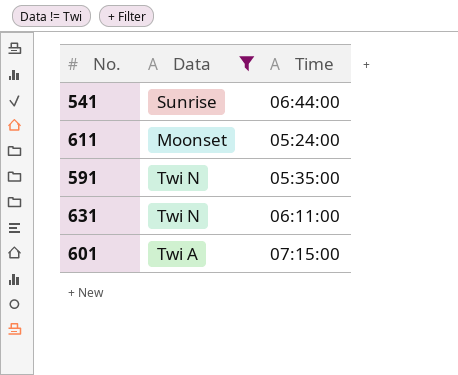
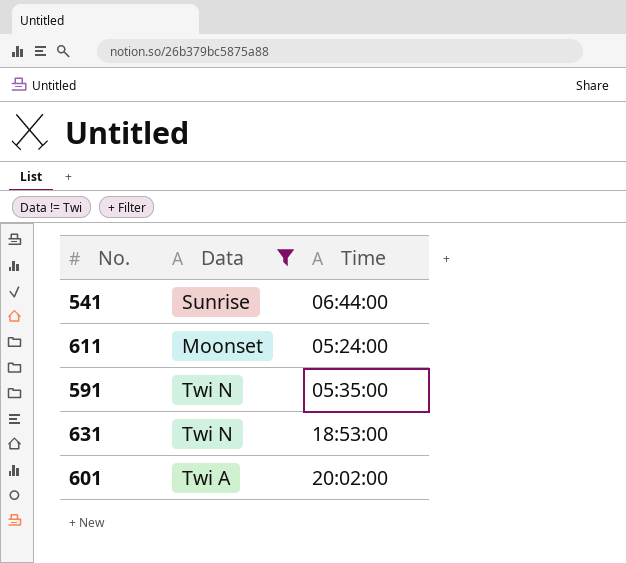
631 | Time: 06:11:00 -> 18:53:00
601 | Time: 07:15:00 -> 20:02:00

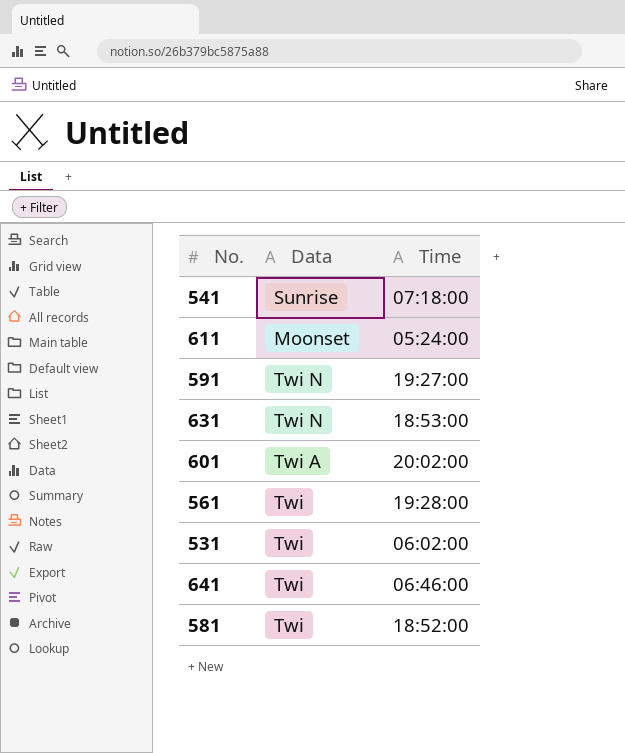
filter: Data != Twi -> none
541 | Time: 06:44:00 -> 07:18:00
591 | Time: 05:35:00 -> 19:27:00

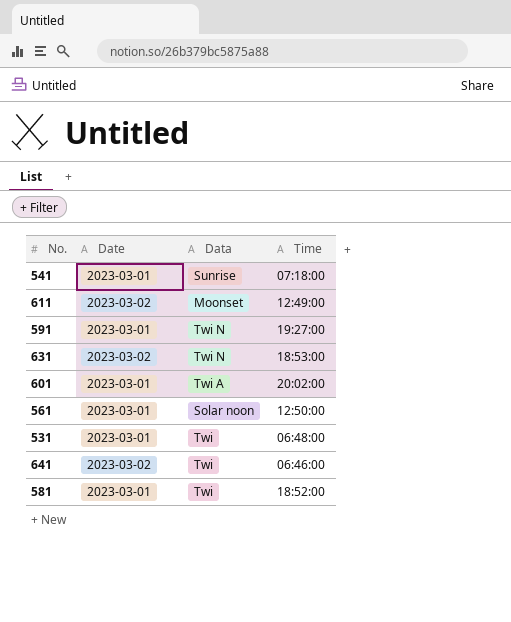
column Date | position: none -> 2
611 | Time: 05:24:00 -> 12:49:00
561 | Data: Twi -> Solar noon
561 | Time: 19:28:00 -> 12:50:00
531 | Time: 06:02:00 -> 06:48:00

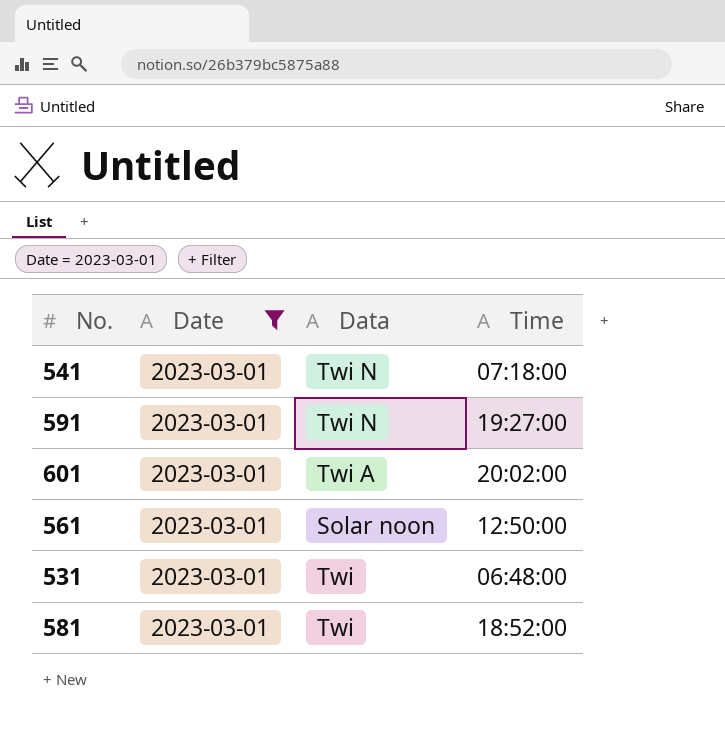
filter: none -> Date = 2023-03-01
541 | Data: Sunrise -> Twi N

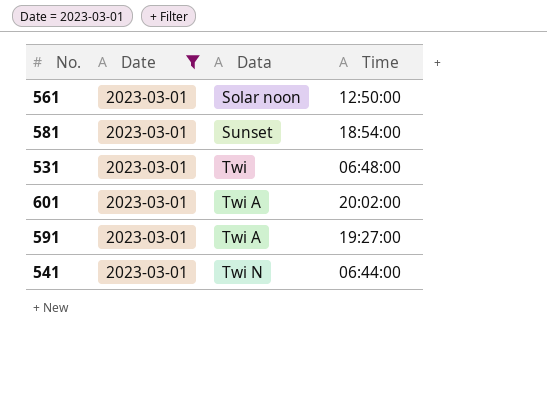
row order: none -> Data ascending
581 | Data: Twi -> Sunset
581 | Time: 18:52:00 -> 18:54:00
591 | Data: Twi N -> Twi A
541 | Time: 07:18:00 -> 06:44:00

